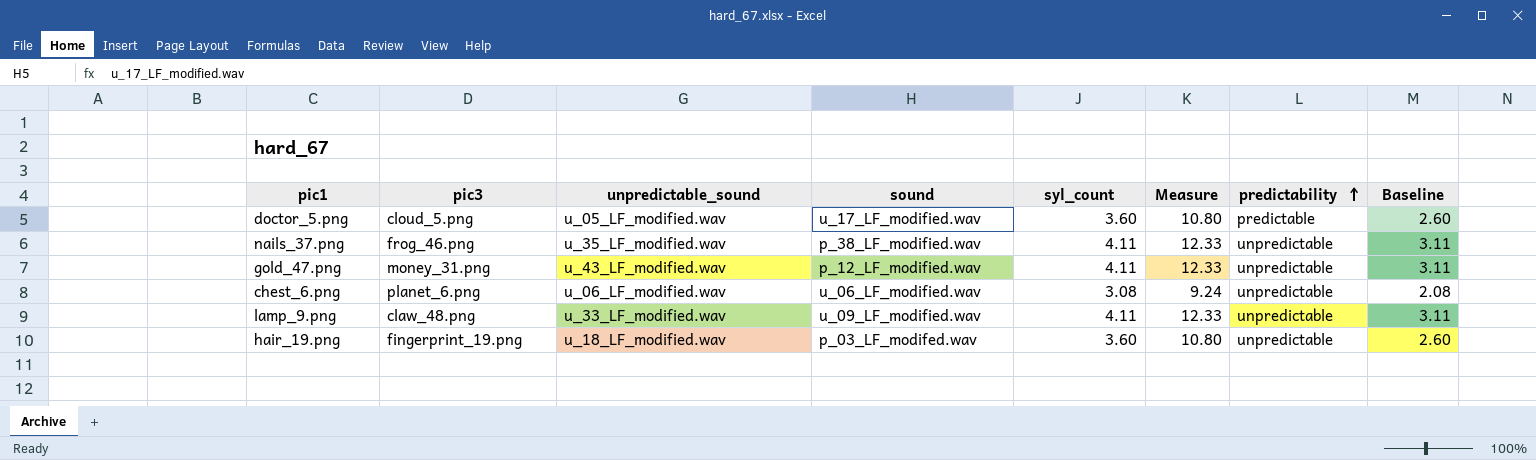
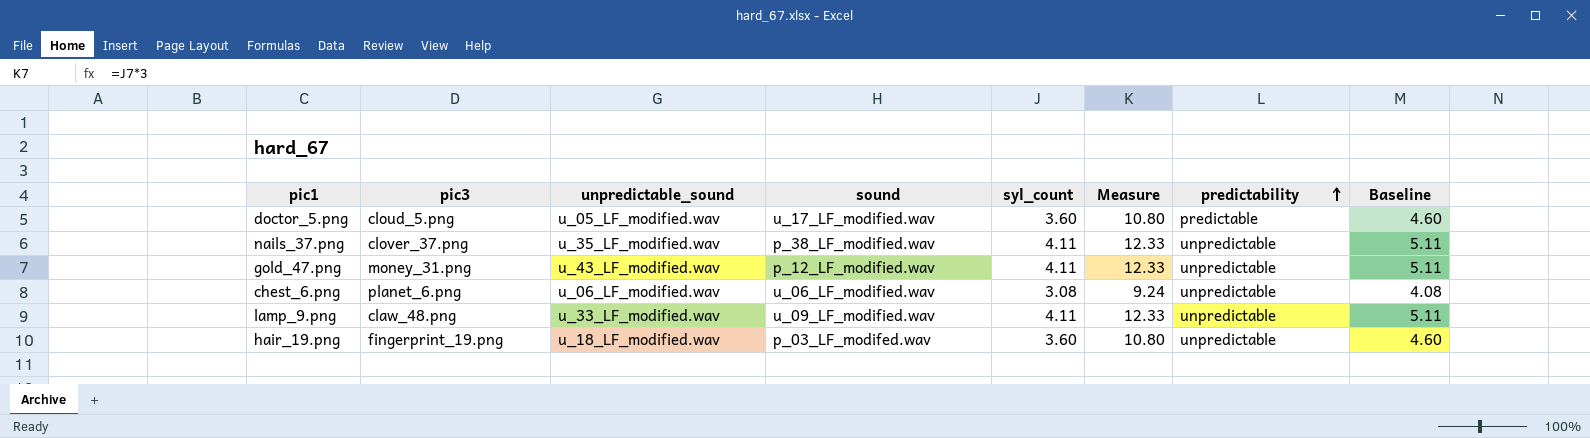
column Baseline | formula: [syl_count] - 1 -> [syl_count] + 1
nails_37.png | pic3: frog_46.png -> clover_37.png

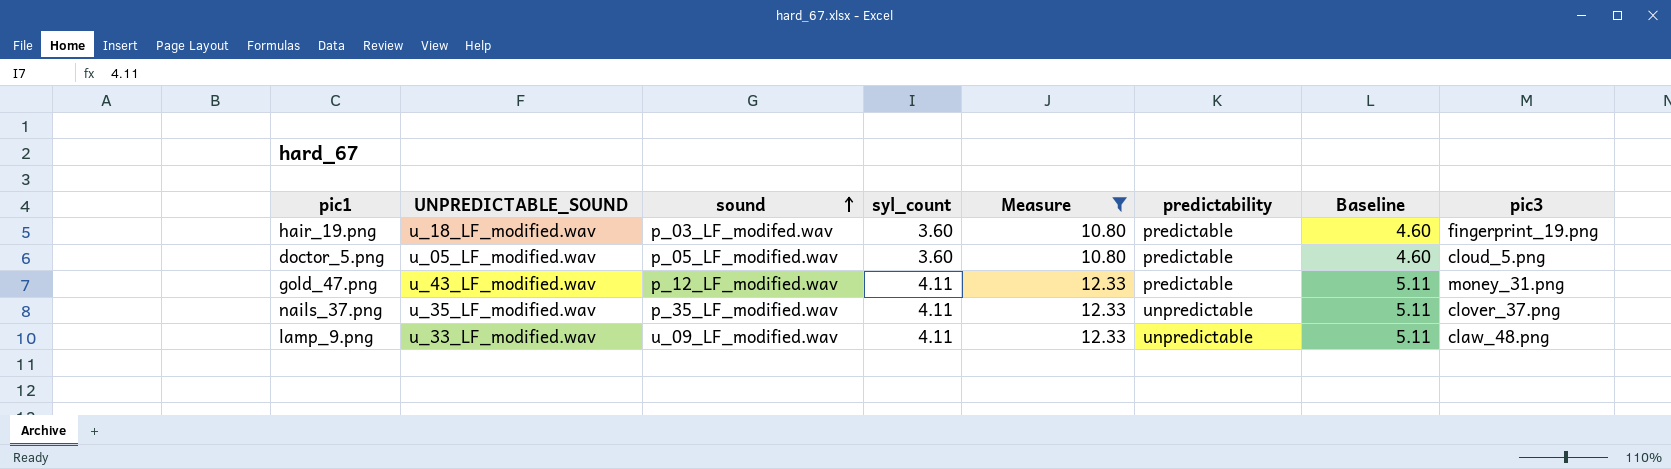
filter: none -> Measure != 9.24
row order: predictability ascending -> sound ascending
column name: unpredictable_sound -> UNPREDICTABLE_SOUND
column pic3 | position: 2 -> 8
hair_19.png | predictability: unpredictable -> predictable
doctor_5.png | sound: u_17_LF_modified.wav -> p_05_LF_modified.wav
gold_47.png | predictability: unpredictable -> predictable
nails_37.png | sound: p_38_LF_modified.wav -> p_35_LF_modified.wav

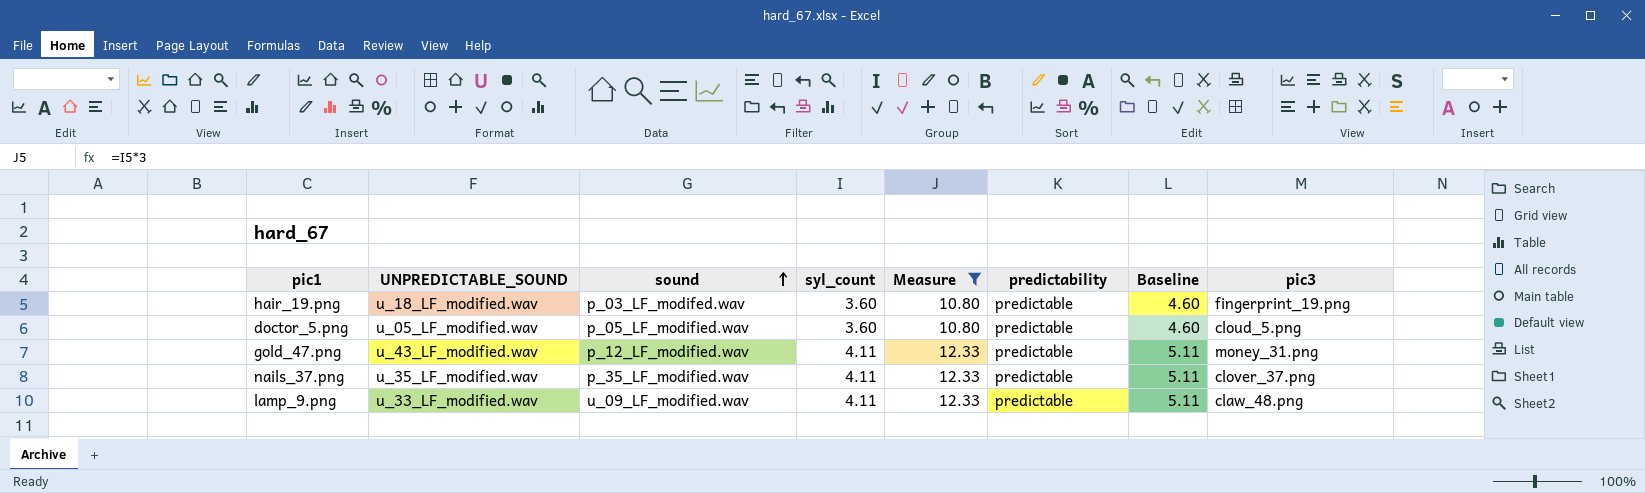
nails_37.png | predictability: unpredictable -> predictable
lamp_9.png | predictability: unpredictable -> predictable

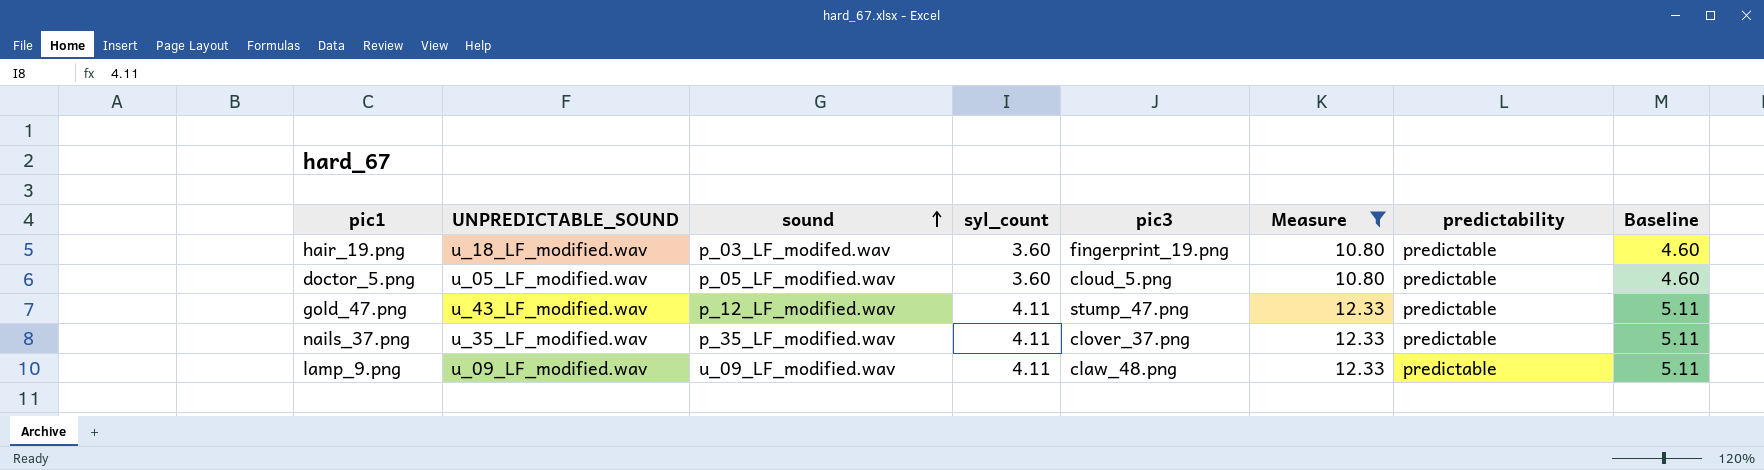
column pic3 | position: 8 -> 5
gold_47.png | pic3: money_31.png -> stump_47.png
lamp_9.png | UNPREDICTABLE_SOUND: u_33_LF_modified.wav -> u_09_LF_modified.wav

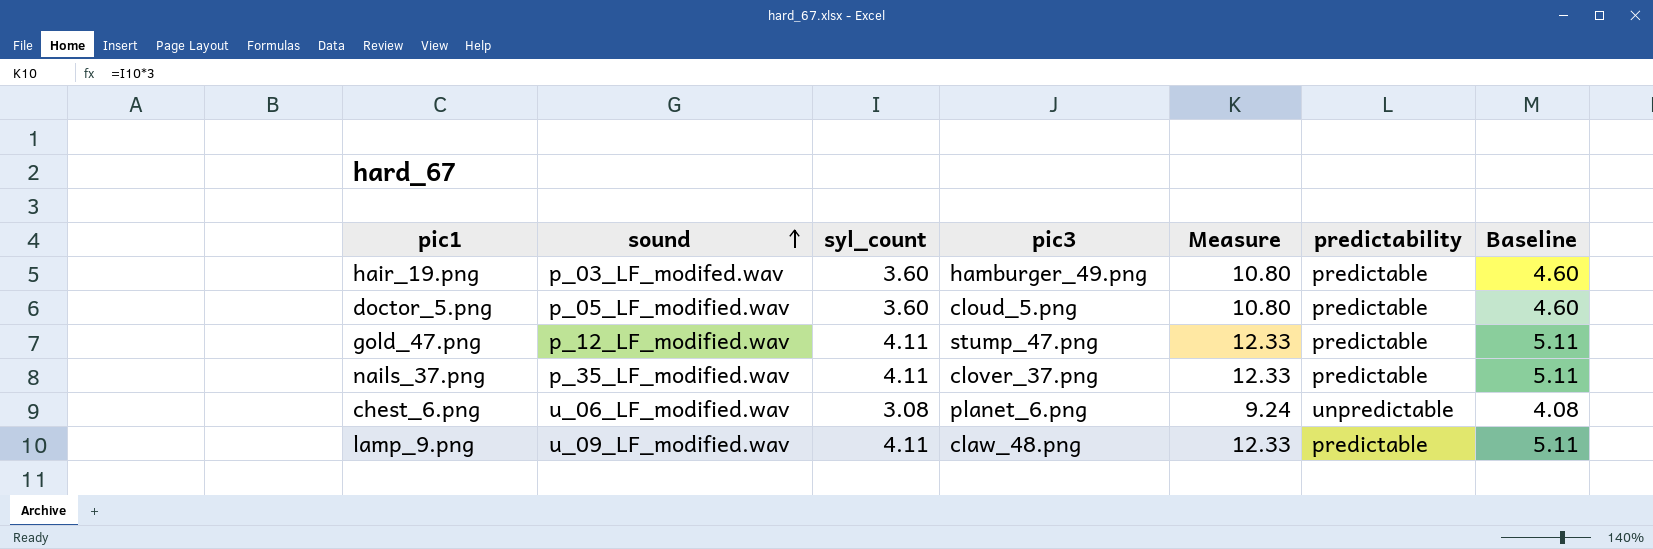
filter: Measure != 9.24 -> none
column UNPREDICTABLE_SOUND | position: 2 -> none
hair_19.png | pic3: fingerprint_19.png -> hamburger_49.png

